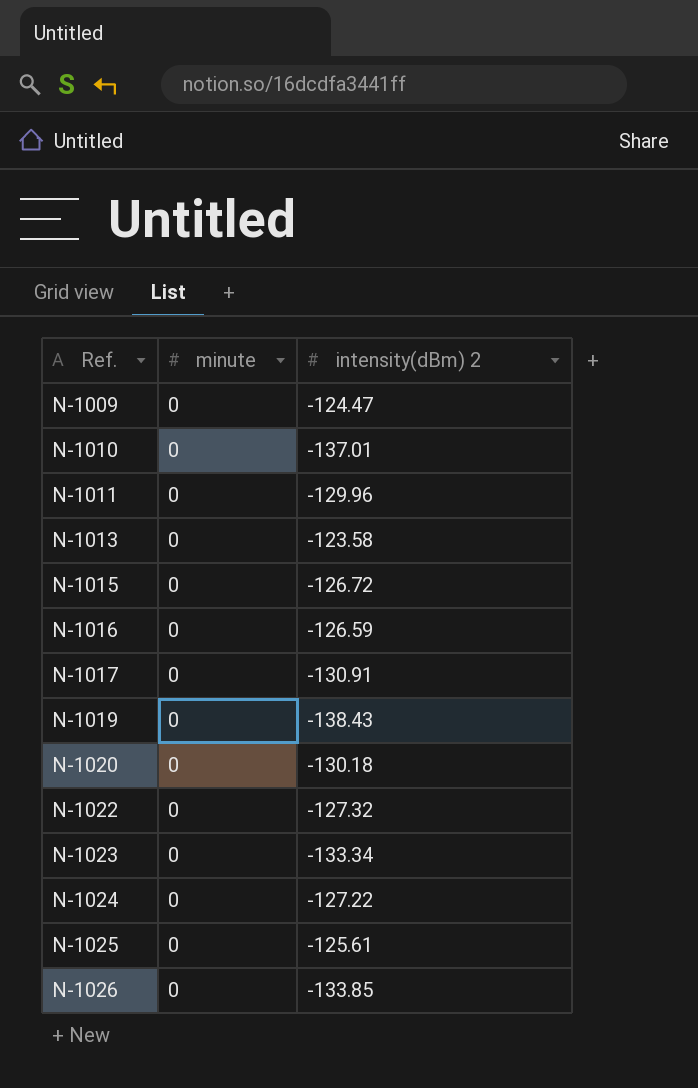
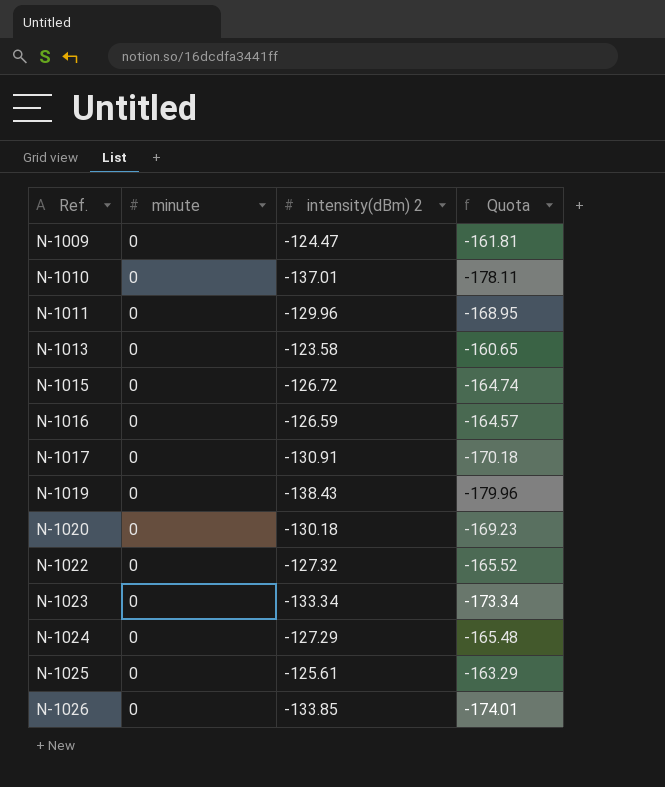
column Quota | formula: none -> [intensity(dBm) 2] * 1.3
N-1024 | intensity(dBm) 2: -127.22 -> -127.29

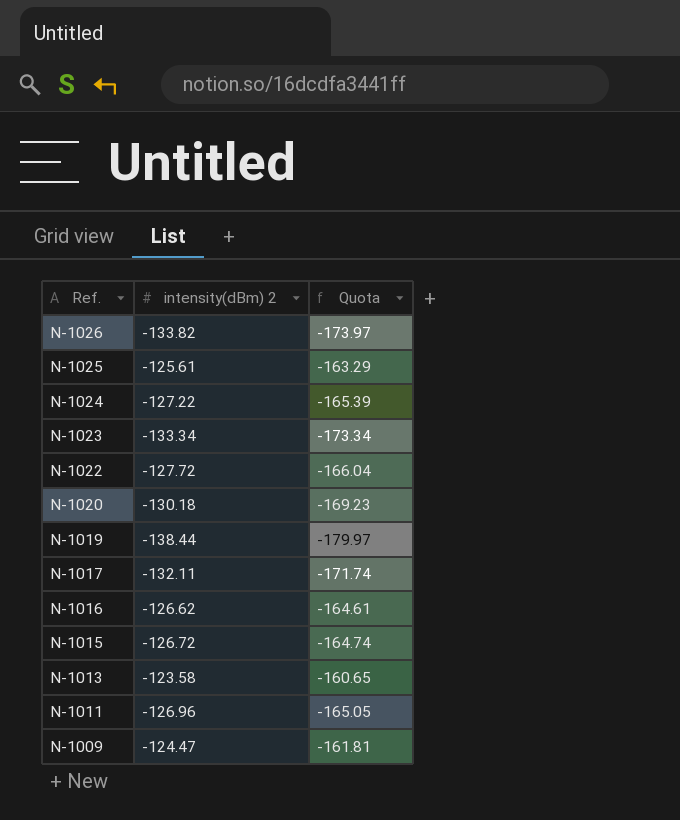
row order: Ref. ascending -> Ref. descending
column minute | position: 2 -> none
row N-1010: 0 | -137.01 | -178.11 -> none
N-1026 | intensity(dBm) 2: -133.85 -> -133.82
N-1026 | Quota: -174.01 -> -173.97
N-1024 | intensity(dBm) 2: -127.29 -> -127.22
N-1024 | Quota: -165.48 -> -165.39
N-1022 | intensity(dBm) 2: -127.32 -> -127.72
N-1022 | Quota: -165.52 -> -166.04
N-1019 | intensity(dBm) 2: -138.43 -> -138.44
N-1019 | Quota: -179.96 -> -179.97
N-1017 | intensity(dBm) 2: -130.91 -> -132.11
N-1017 | Quota: -170.18 -> -171.74
N-1016 | intensity(dBm) 2: -126.59 -> -126.62
N-1016 | Quota: -164.57 -> -164.61
N-1011 | intensity(dBm) 2: -129.96 -> -126.96
N-1011 | Quota: -168.95 -> -165.05

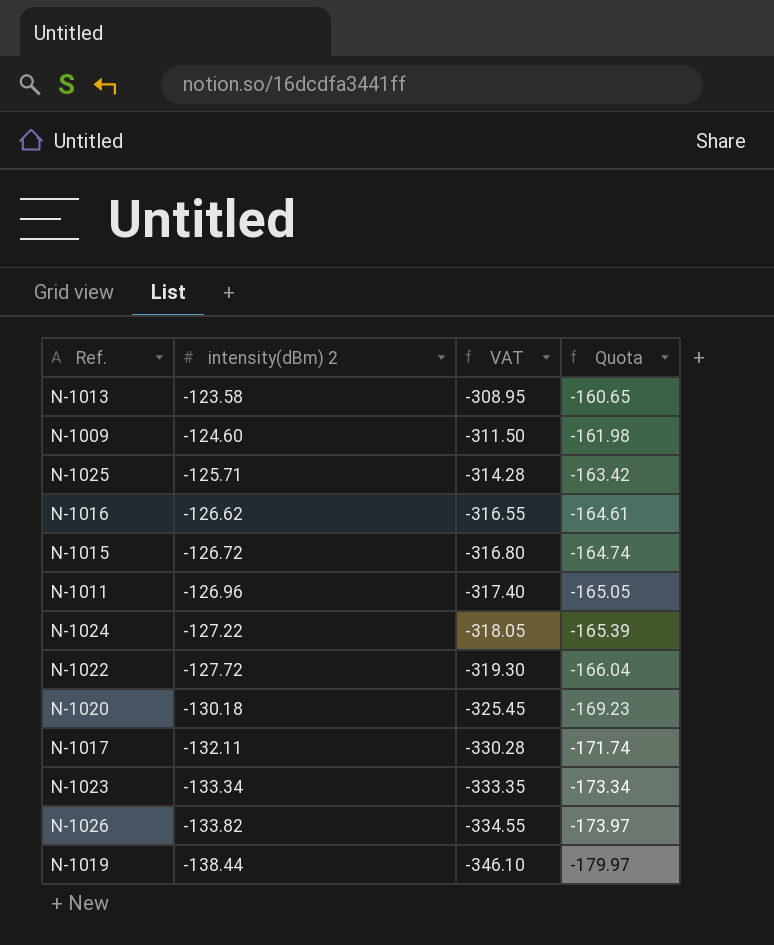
row order: Ref. descending -> intensity(dBm) 2 descending
column VAT | formula: none -> [intensity(dBm) 2] * 2.5
N-1009 | intensity(dBm) 2: -124.47 -> -124.60
N-1009 | Quota: -161.81 -> -161.98
N-1025 | intensity(dBm) 2: -125.61 -> -125.71
N-1025 | Quota: -163.29 -> -163.42

